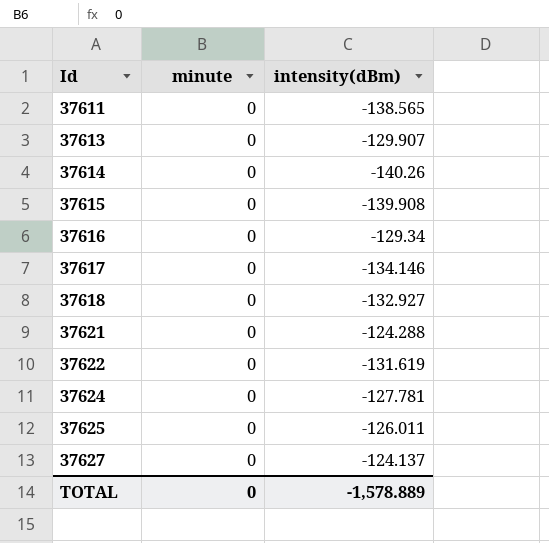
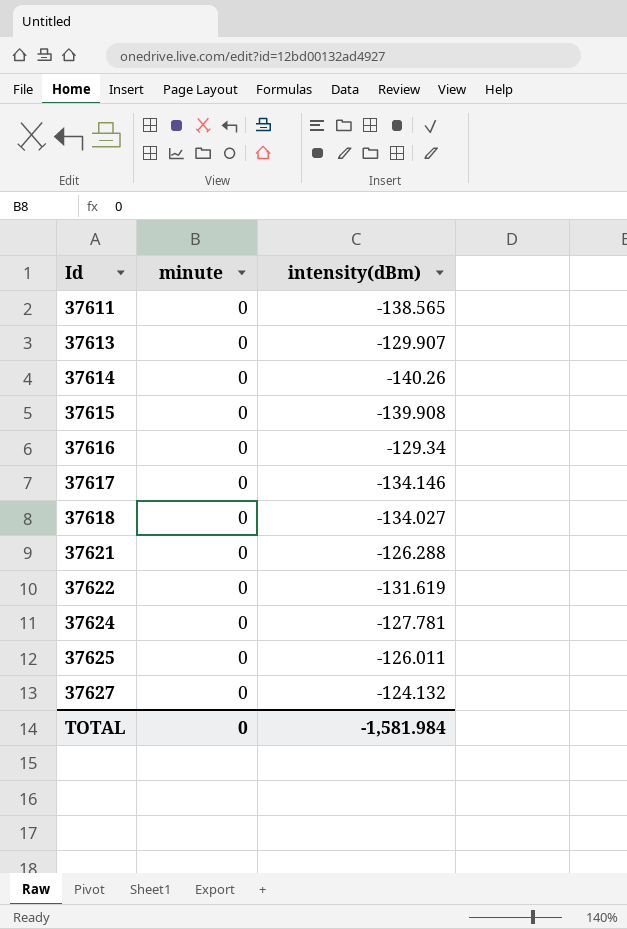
37618 | intensity(dBm): -132.927 -> -134.027
37621 | intensity(dBm): -124.288 -> -126.288
37627 | intensity(dBm): -124.137 -> -124.132
TOTAL | intensity(dBm): -1,578.889 -> -1,581.984

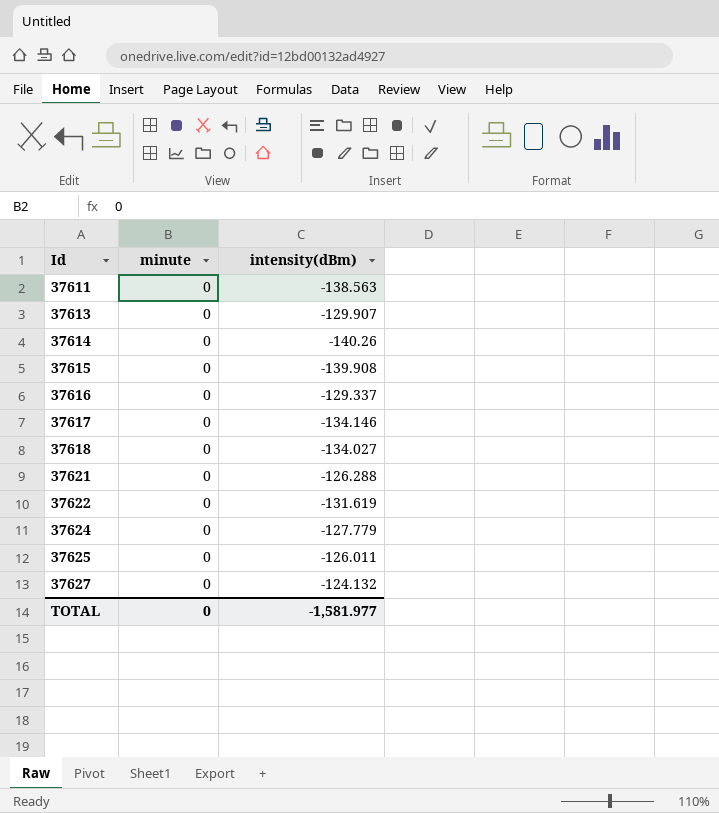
37611 | intensity(dBm): -138.565 -> -138.563
37616 | intensity(dBm): -129.34 -> -129.337
37624 | intensity(dBm): -127.781 -> -127.779
TOTAL | intensity(dBm): -1,581.984 -> -1,581.977

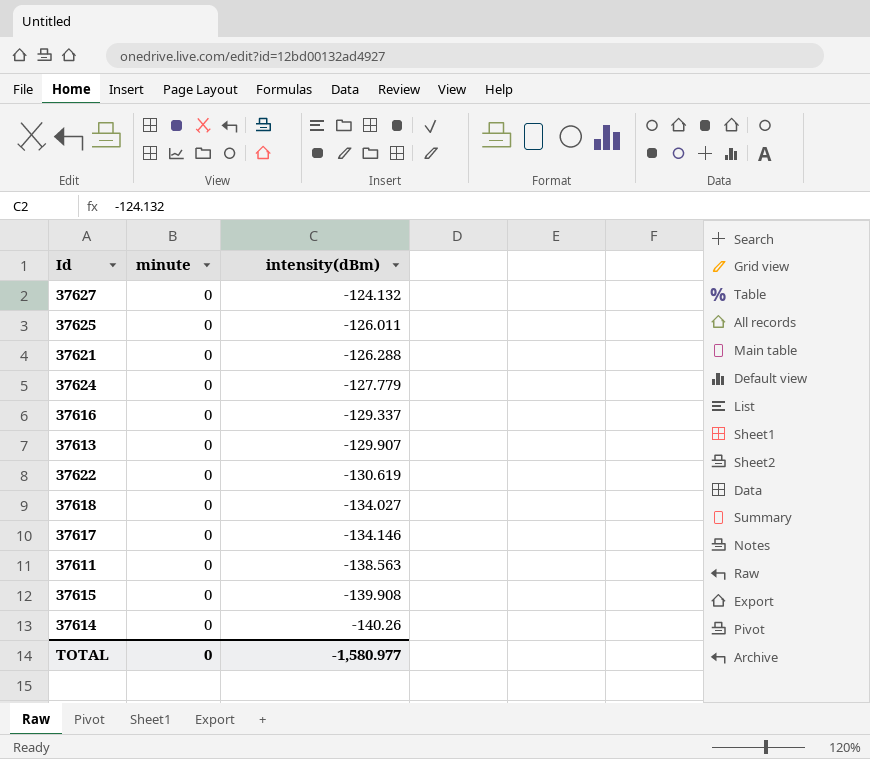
row order: Id ascending -> intensity(dBm) descending
37622 | intensity(dBm): -131.619 -> -130.619
TOTAL | intensity(dBm): -1,581.977 -> -1,580.977

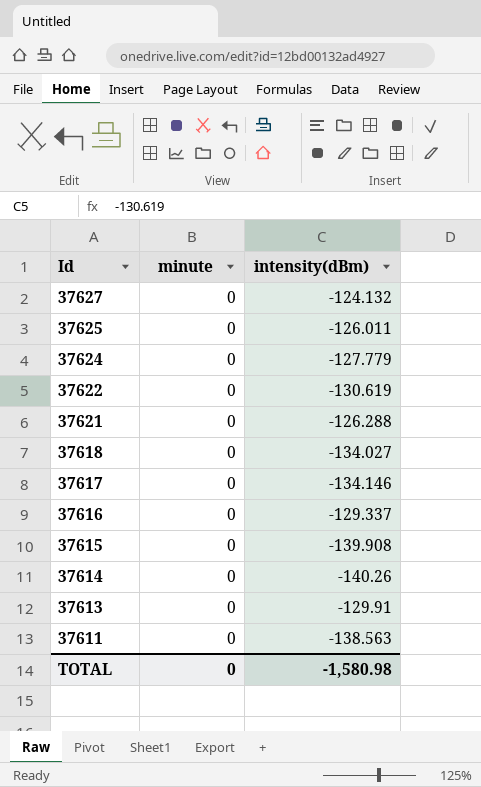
row order: intensity(dBm) descending -> Id descending
37613 | intensity(dBm): -129.907 -> -129.91
TOTAL | intensity(dBm): -1,580.977 -> -1,580.98

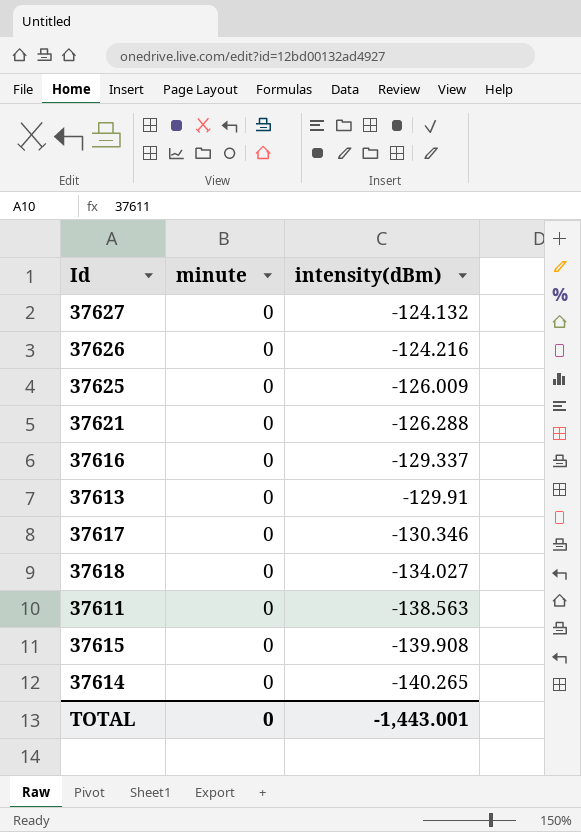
row order: Id descending -> intensity(dBm) descending
row 37624: 0 | -127.779 -> none
row 37622: 0 | -130.619 -> none
row 37626: none -> 0 | -124.216
37625 | intensity(dBm): -126.011 -> -126.009
37617 | intensity(dBm): -134.146 -> -130.346
37614 | intensity(dBm): -140.26 -> -140.265
TOTAL | intensity(dBm): -1,580.98 -> -1,443.001

